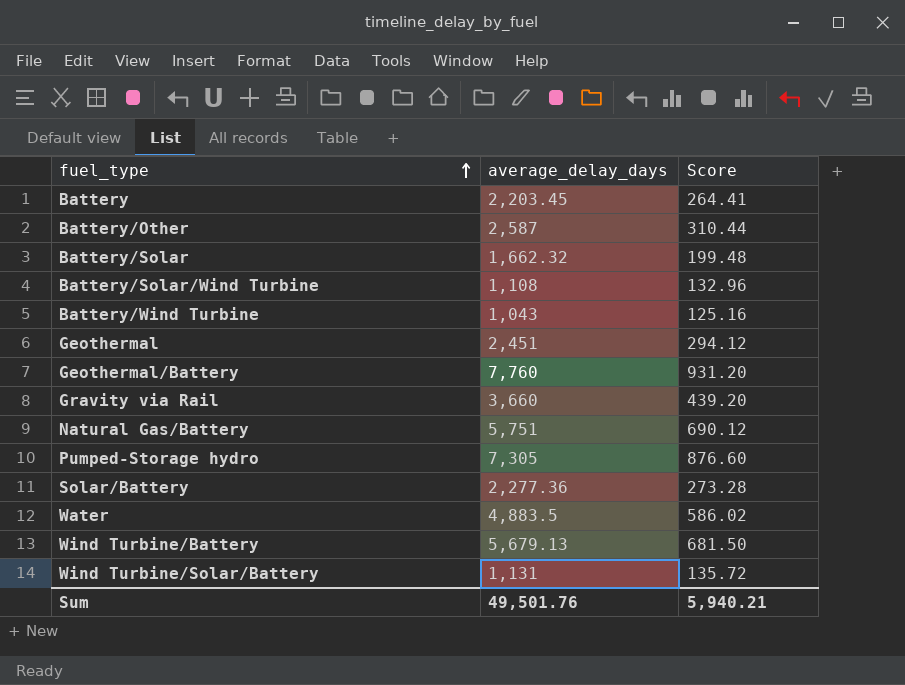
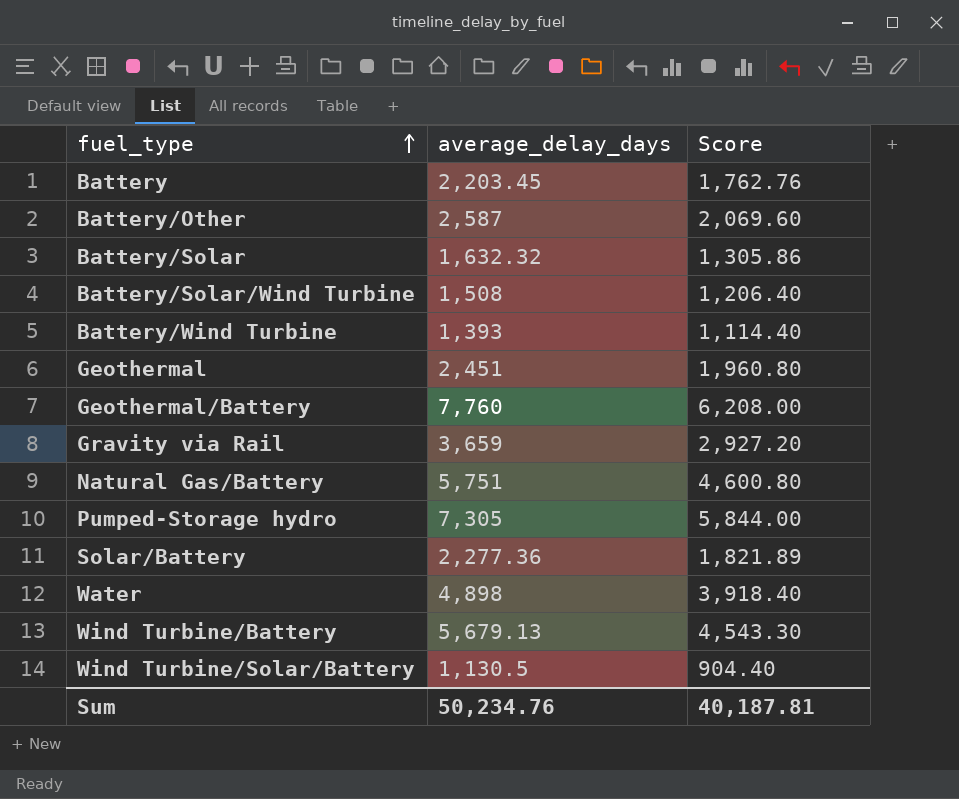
column Score | formula: [average_delay_days] * 0.12 -> [average_delay_days] * 0.8
Battery/Solar | average_delay_days: 1,662.32 -> 1,632.32
Battery/Solar/Wind Turbine | average_delay_days: 1,108 -> 1,508
Battery/Wind Turbine | average_delay_days: 1,043 -> 1,393
Gravity via Rail | average_delay_days: 3,660 -> 3,659
Water | average_delay_days: 4,883.5 -> 4,898
Wind Turbine/Solar/Battery | average_delay_days: 1,131 -> 1,130.5
Sum | average_delay_days: 49,501.76 -> 50,234.76
Sum | Score: 5,940.21 -> 40,187.81

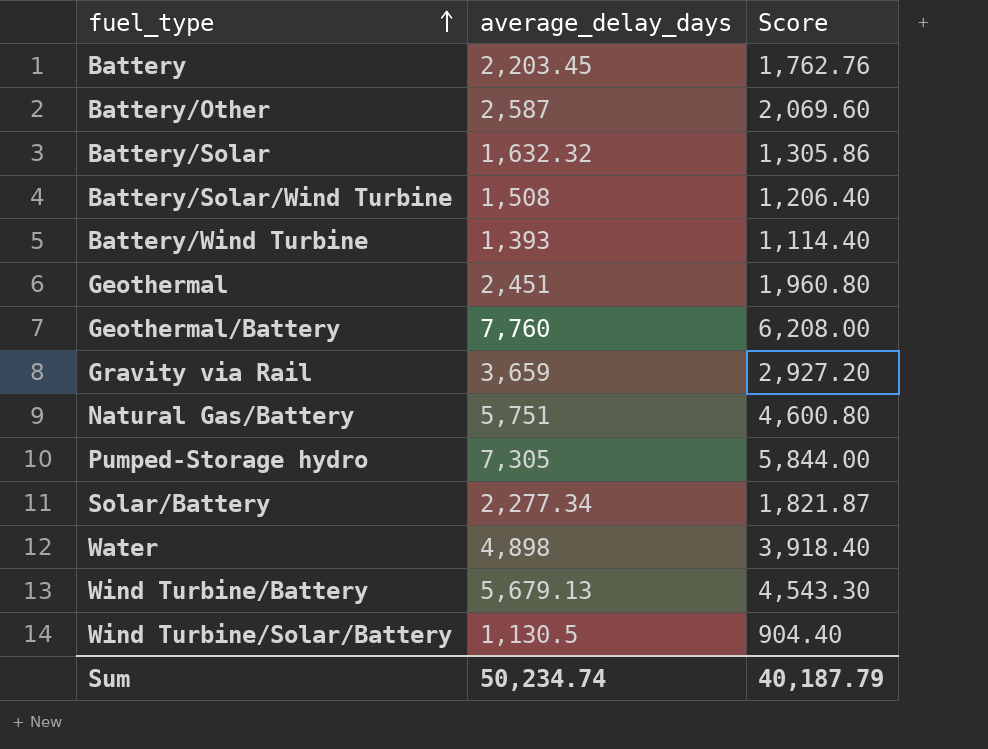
Solar/Battery | average_delay_days: 2,277.36 -> 2,277.34
Solar/Battery | Score: 1,821.89 -> 1,821.87
Sum | average_delay_days: 50,234.76 -> 50,234.74
Sum | Score: 40,187.81 -> 40,187.79

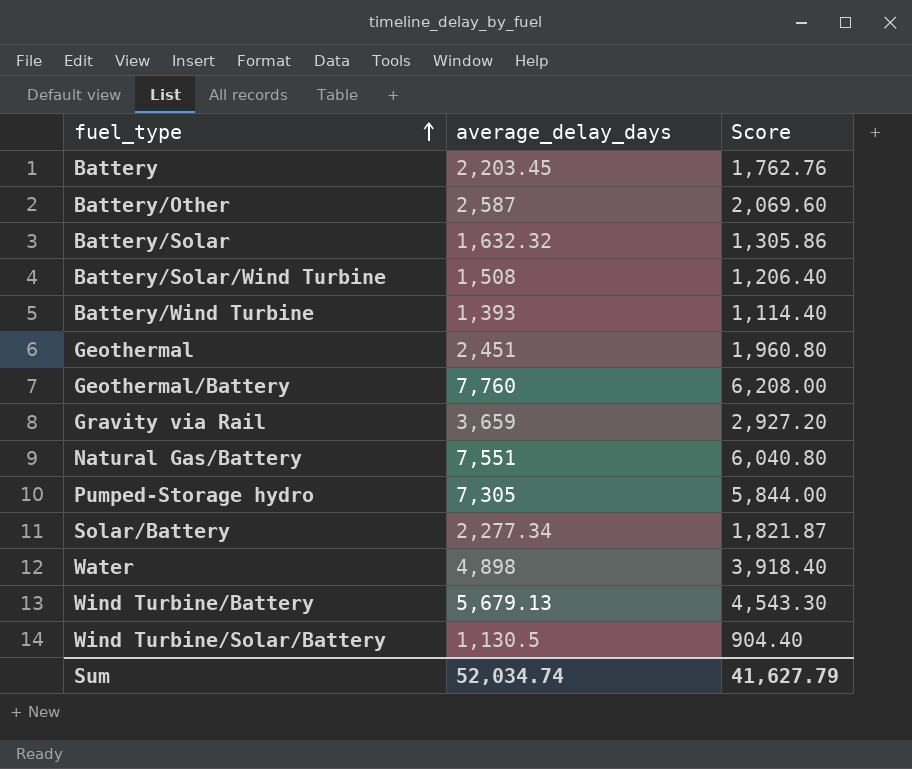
Natural Gas/Battery | average_delay_days: 5,751 -> 7,551
Natural Gas/Battery | Score: 4,600.80 -> 6,040.80
Sum | average_delay_days: 50,234.74 -> 52,034.74
Sum | Score: 40,187.79 -> 41,627.79

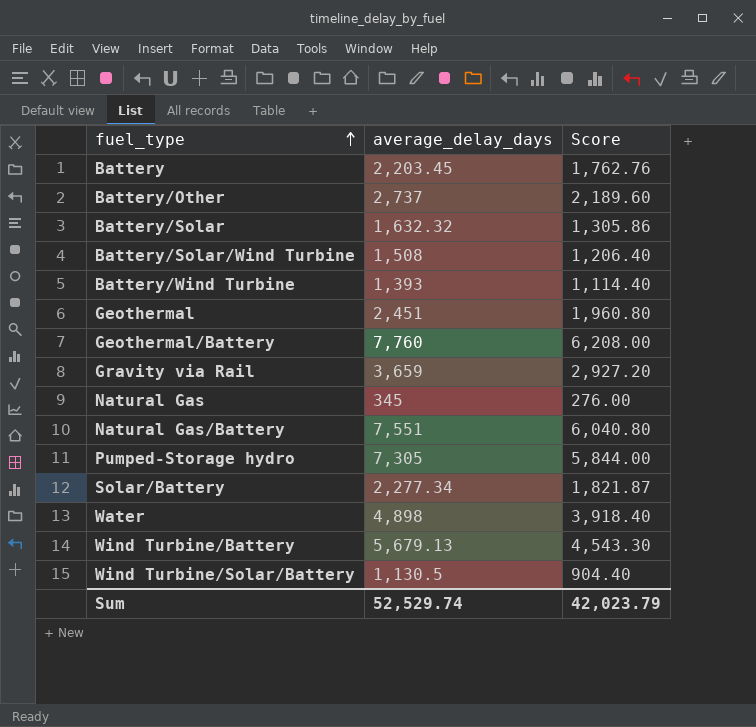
Battery/Other | average_delay_days: 2,587 -> 2,737
Battery/Other | Score: 2,069.60 -> 2,189.60
row Natural Gas: none -> 345 | 276.00
Sum | average_delay_days: 52,034.74 -> 52,529.74
Sum | Score: 41,627.79 -> 42,023.79

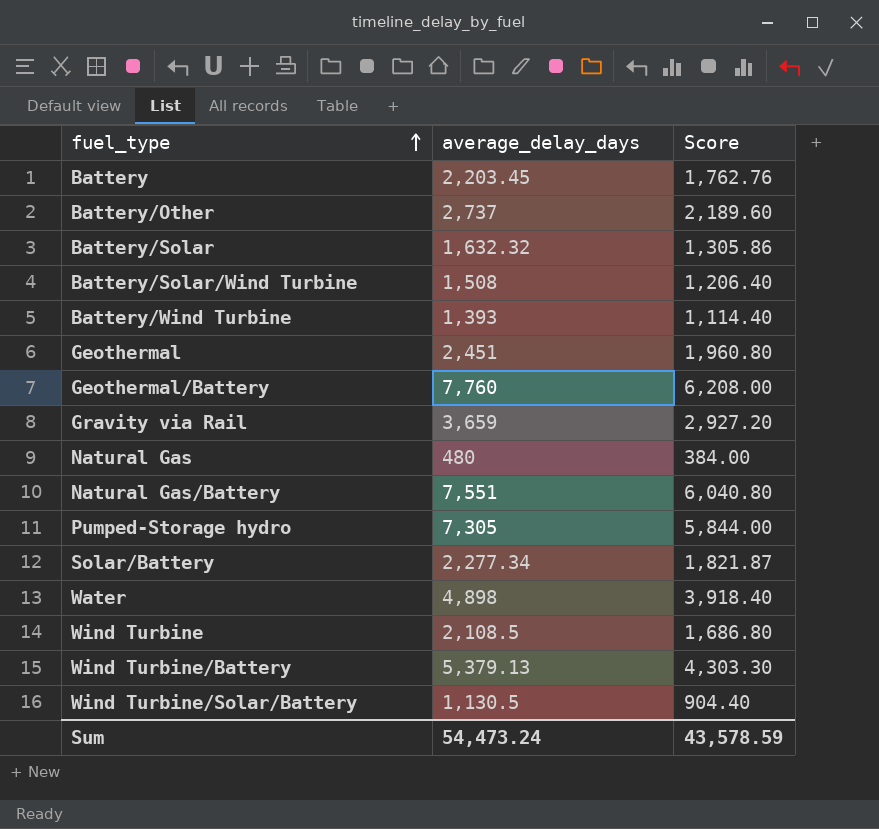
Natural Gas | average_delay_days: 345 -> 480
Natural Gas | Score: 276.00 -> 384.00
row Wind Turbine: none -> 2,108.5 | 1,686.80
Wind Turbine/Battery | average_delay_days: 5,679.13 -> 5,379.13
Wind Turbine/Battery | Score: 4,543.30 -> 4,303.30
Sum | average_delay_days: 52,529.74 -> 54,473.24
Sum | Score: 42,023.79 -> 43,578.59

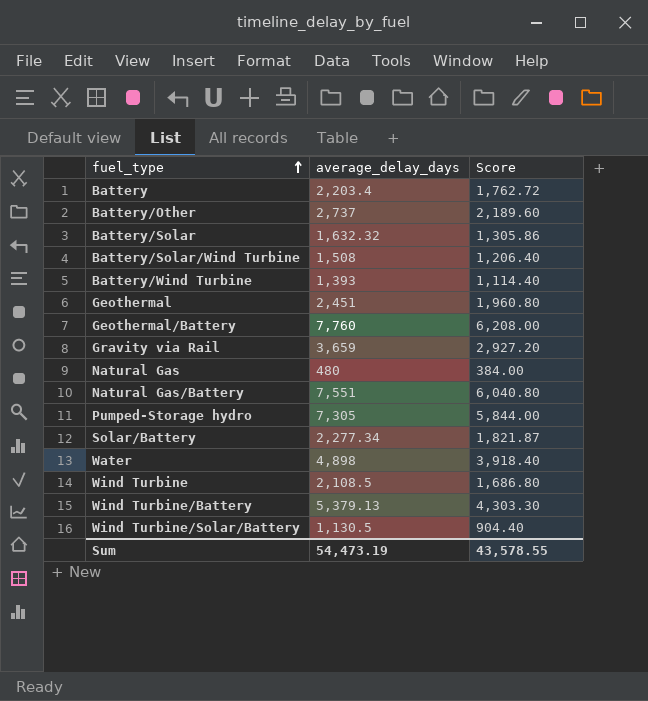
Battery | average_delay_days: 2,203.45 -> 2,203.4
Battery | Score: 1,762.76 -> 1,762.72
Sum | average_delay_days: 54,473.24 -> 54,473.19
Sum | Score: 43,578.59 -> 43,578.55

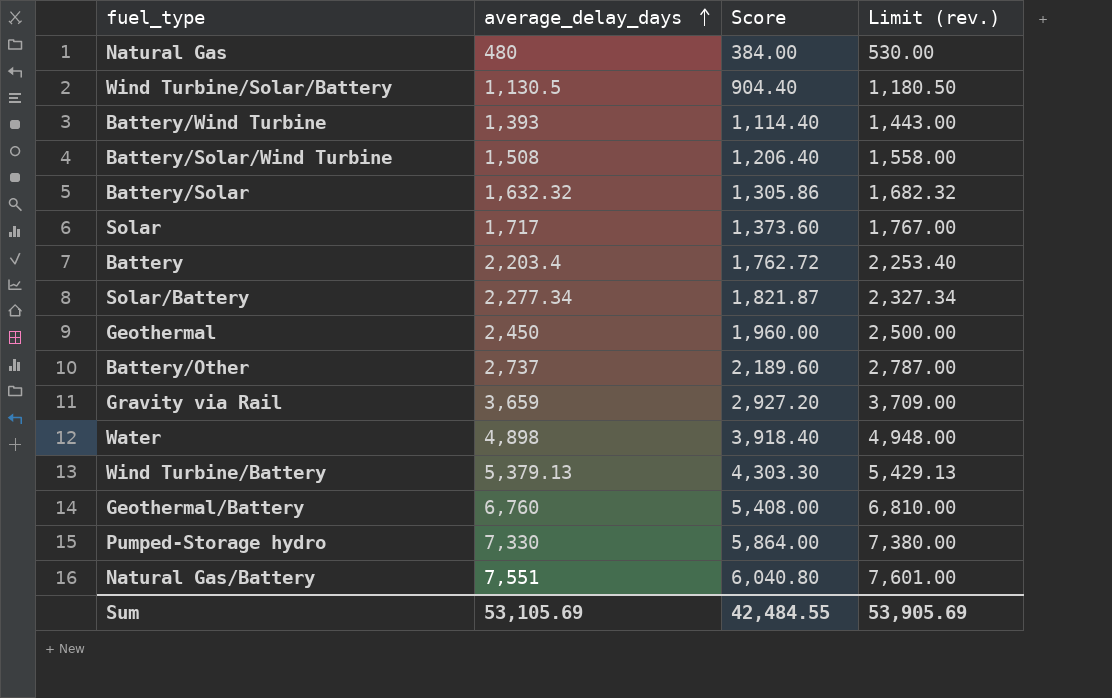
row order: fuel_type ascending -> average_delay_days ascending
column Limit (rev.) | formula: none -> [average_delay_days] + 50
row Wind Turbine: 2,108.5 | 1,686.80 -> none
row Solar: none -> 1,717 | 1,373.60 | 1,767.00
Geothermal | average_delay_days: 2,451 -> 2,450
Geothermal | Score: 1,960.80 -> 1,960.00
Geothermal/Battery | average_delay_days: 7,760 -> 6,760
Geothermal/Battery | Score: 6,208.00 -> 5,408.00
Pumped-Storage hydro | average_delay_days: 7,305 -> 7,330
Pumped-Storage hydro | Score: 5,844.00 -> 5,864.00
Sum | average_delay_days: 54,473.19 -> 53,105.69
Sum | Score: 43,578.55 -> 42,484.55

